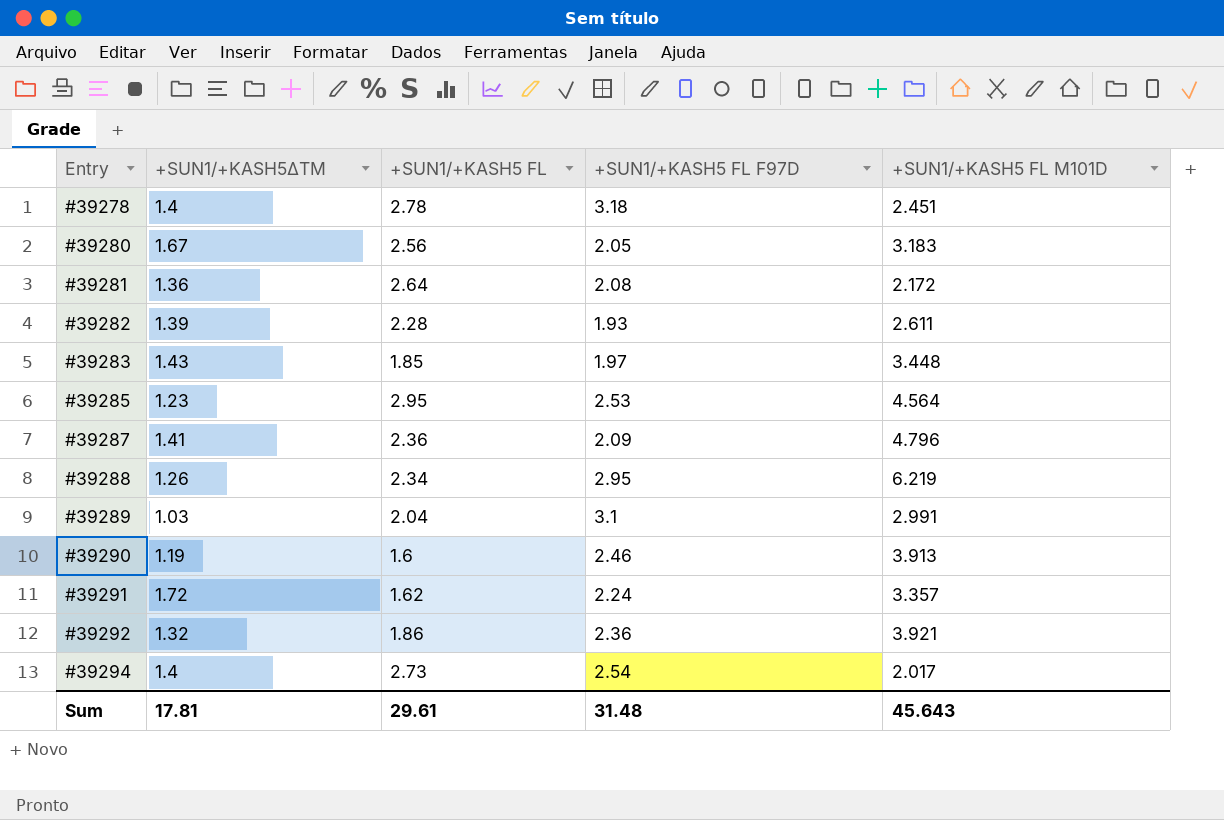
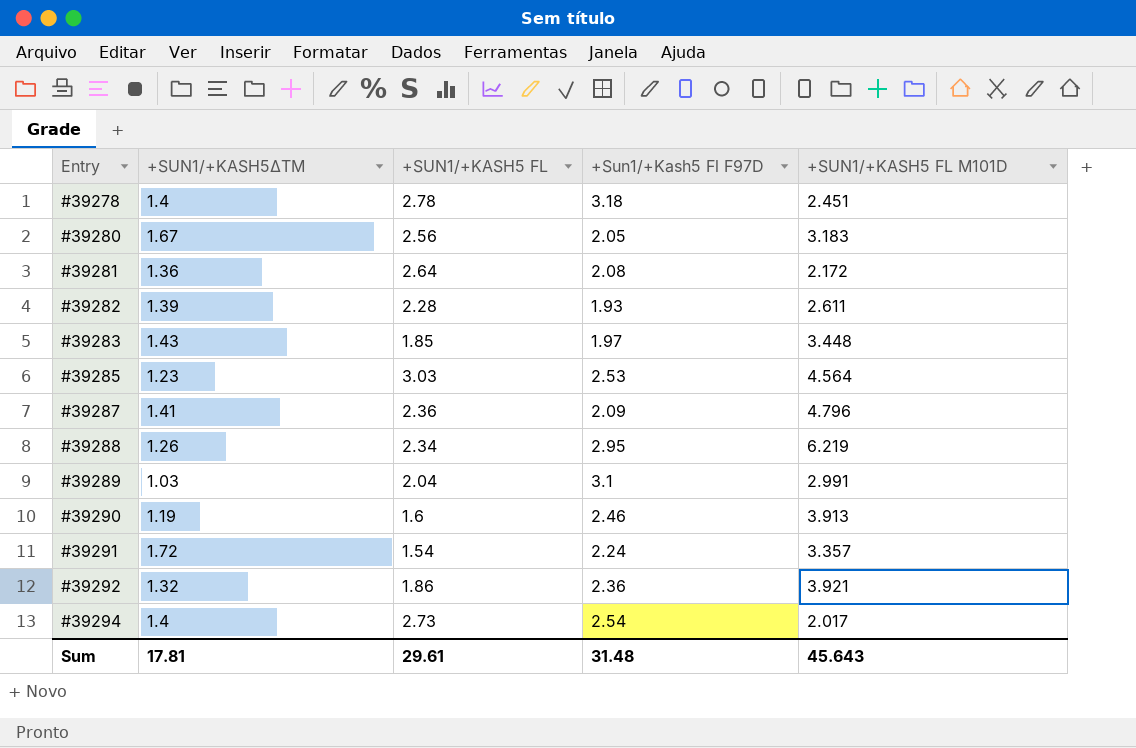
column name: +SUN1/+KASH5 FL F97D -> +Sun1/+Kash5 Fl F97D
#39285 | +SUN1/+KASH5 FL: 2.95 -> 3.03
#39291 | +SUN1/+KASH5 FL: 1.62 -> 1.54

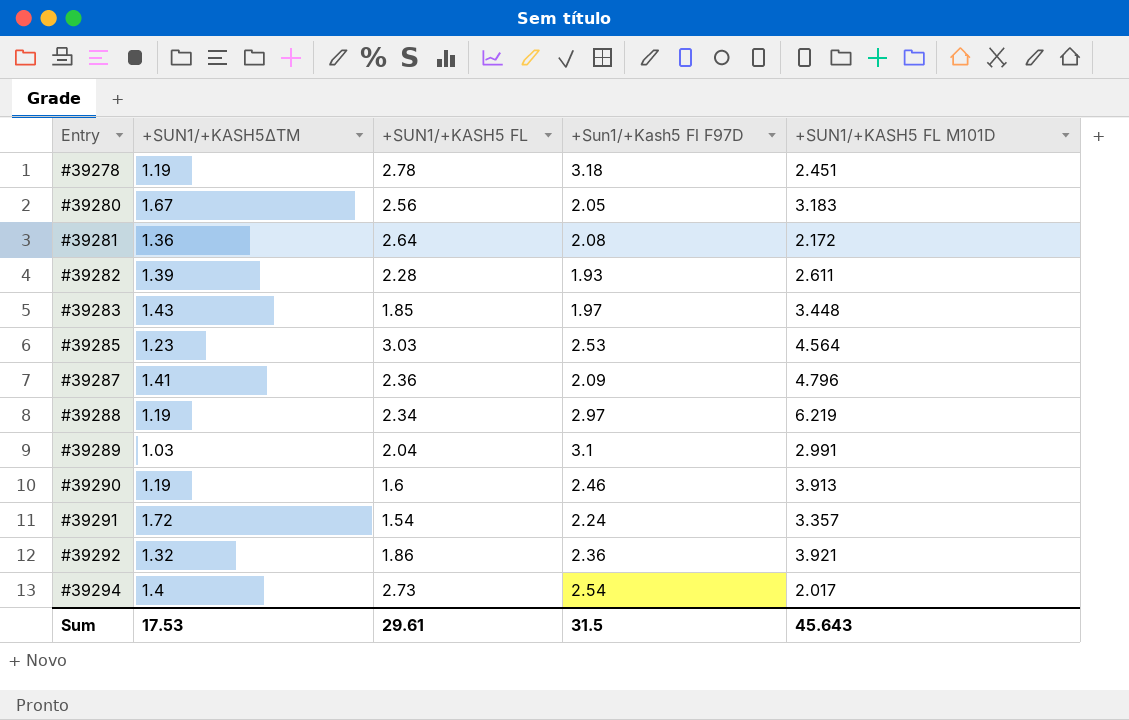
#39278 | +SUN1/+KASH5ΔTM: 1.4 -> 1.19
#39288 | +SUN1/+KASH5ΔTM: 1.26 -> 1.19
#39288 | +Sun1/+Kash5 Fl F97D: 2.95 -> 2.97
Sum | +SUN1/+KASH5ΔTM: 17.81 -> 17.53
Sum | +Sun1/+Kash5 Fl F97D: 31.48 -> 31.5

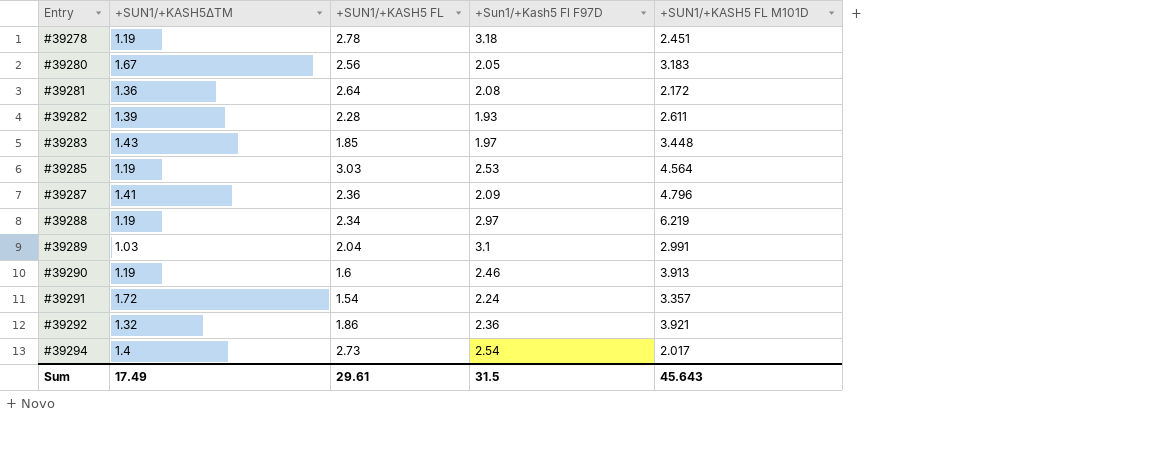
#39285 | +SUN1/+KASH5ΔTM: 1.23 -> 1.19
Sum | +SUN1/+KASH5ΔTM: 17.53 -> 17.49

